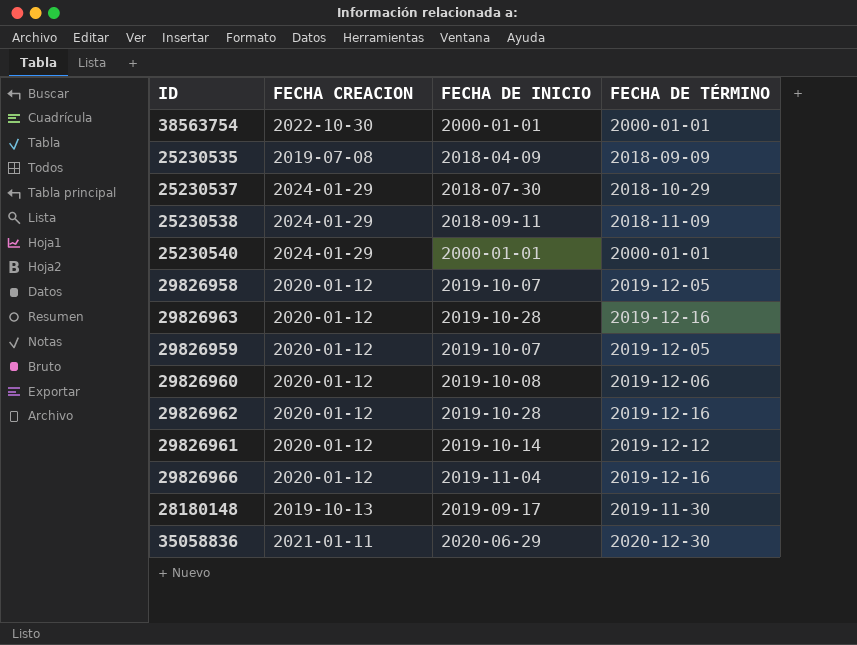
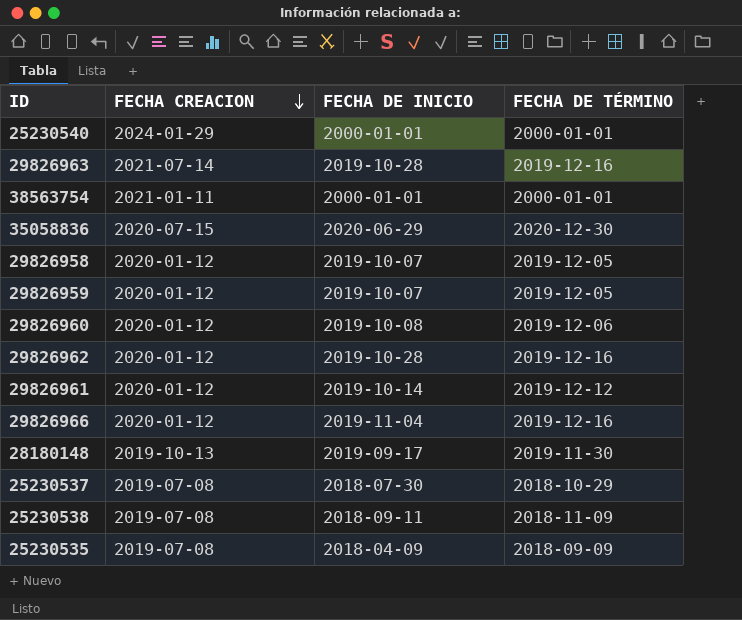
row order: none -> FECHA CREACION descending
29826963 | FECHA CREACION: 2020-01-12 -> 2021-07-14
38563754 | FECHA CREACION: 2022-10-30 -> 2021-01-11
35058836 | FECHA CREACION: 2021-01-11 -> 2020-07-15
25230537 | FECHA CREACION: 2024-01-29 -> 2019-07-08
25230538 | FECHA CREACION: 2024-01-29 -> 2019-07-08

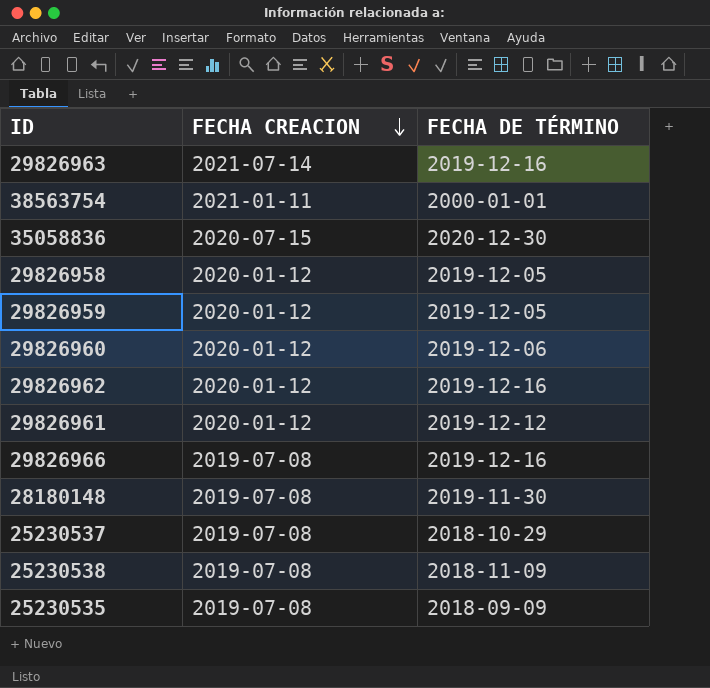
column FECHA DE INICIO | position: 3 -> none
row 25230540: 2024-01-29 | 2000-01-01 | 2000-01-01 -> none
29826966 | FECHA CREACION: 2020-01-12 -> 2019-07-08
28180148 | FECHA CREACION: 2019-10-13 -> 2019-07-08

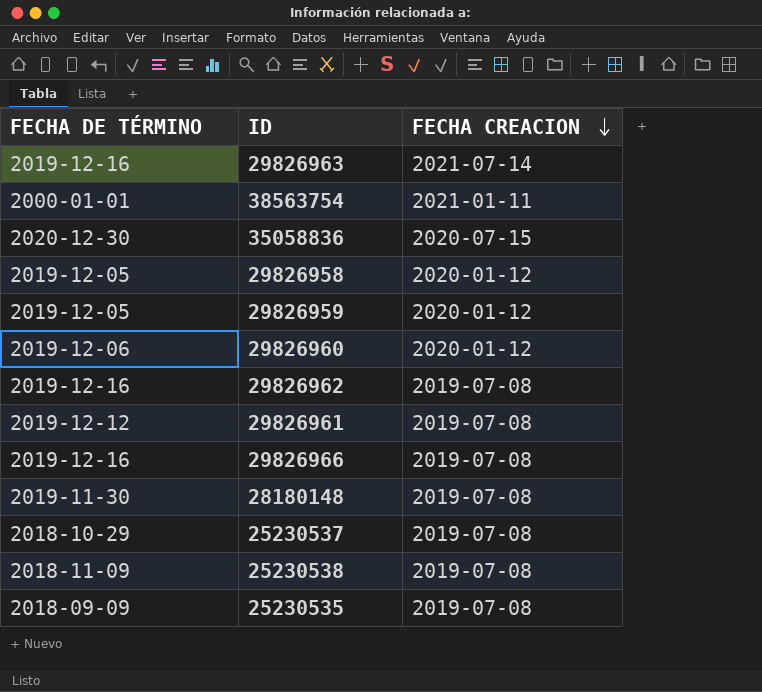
column FECHA DE TÉRMINO | position: 3 -> 1
29826962 | FECHA CREACION: 2020-01-12 -> 2019-07-08
29826961 | FECHA CREACION: 2020-01-12 -> 2019-07-08

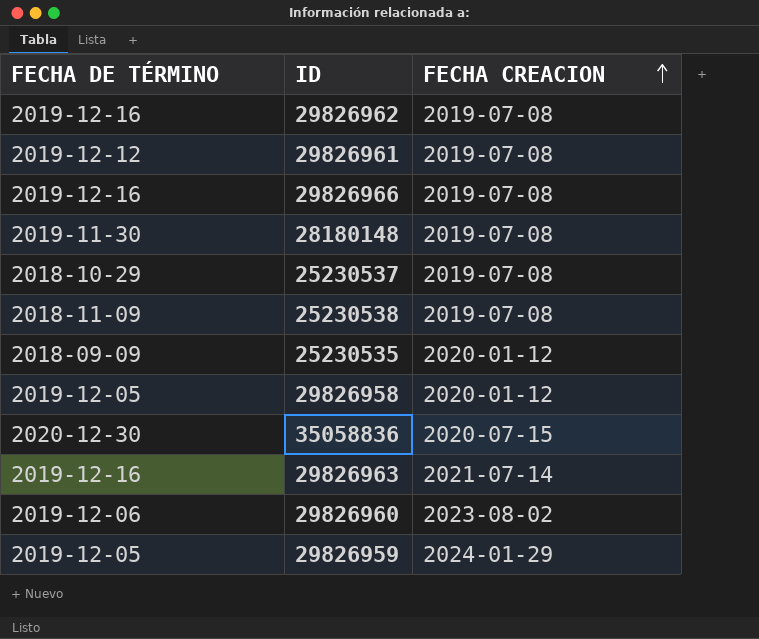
row order: FECHA CREACION descending -> FECHA CREACION ascending
row 38563754: 2000-01-01 | 2021-01-11 -> none
25230535 | FECHA CREACION: 2019-07-08 -> 2020-01-12
29826960 | FECHA CREACION: 2020-01-12 -> 2023-08-02
29826959 | FECHA CREACION: 2020-01-12 -> 2024-01-29

